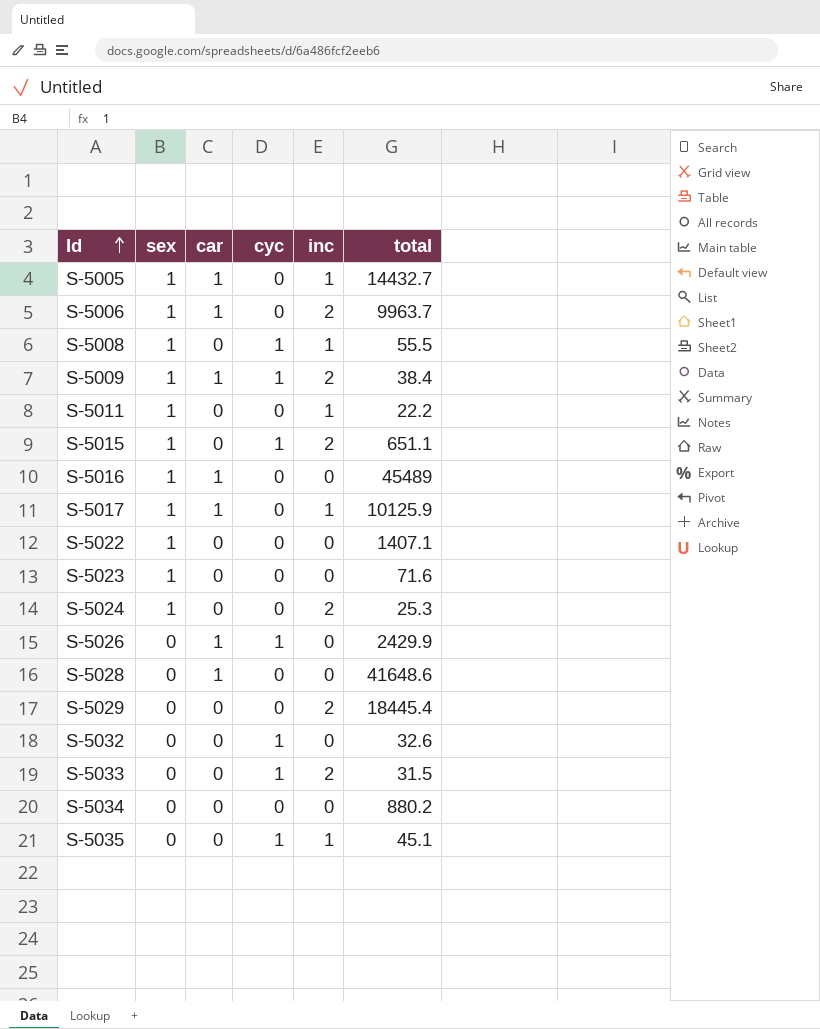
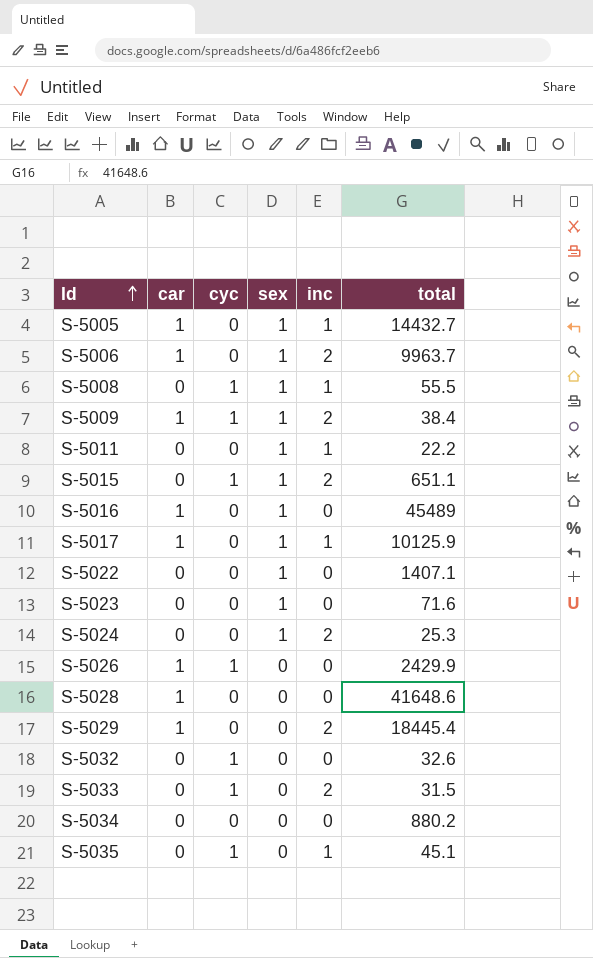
column sex | position: 2 -> 4
S-5029 | car: 0 -> 1

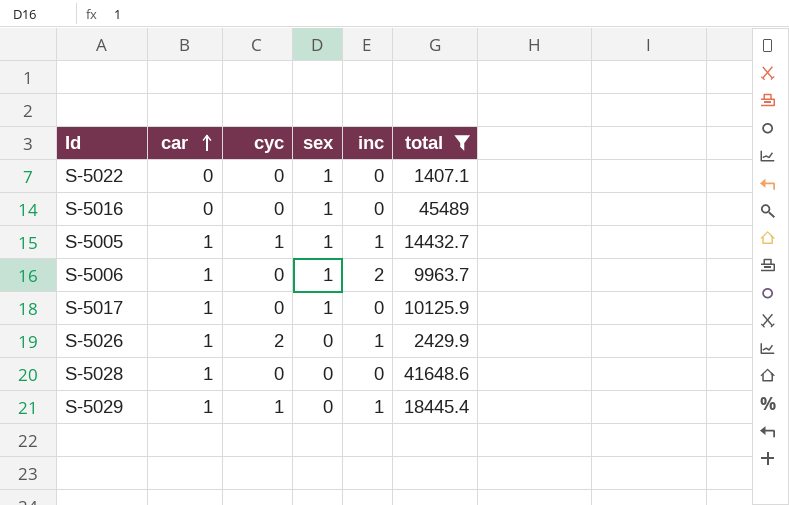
filter: none -> total >= 1407.1
row order: Id ascending -> car ascending
S-5016 | car: 1 -> 0
S-5005 | cyc: 0 -> 1
S-5017 | inc: 1 -> 0
S-5026 | cyc: 1 -> 2
S-5026 | inc: 0 -> 1
S-5029 | cyc: 0 -> 1
S-5029 | inc: 2 -> 1

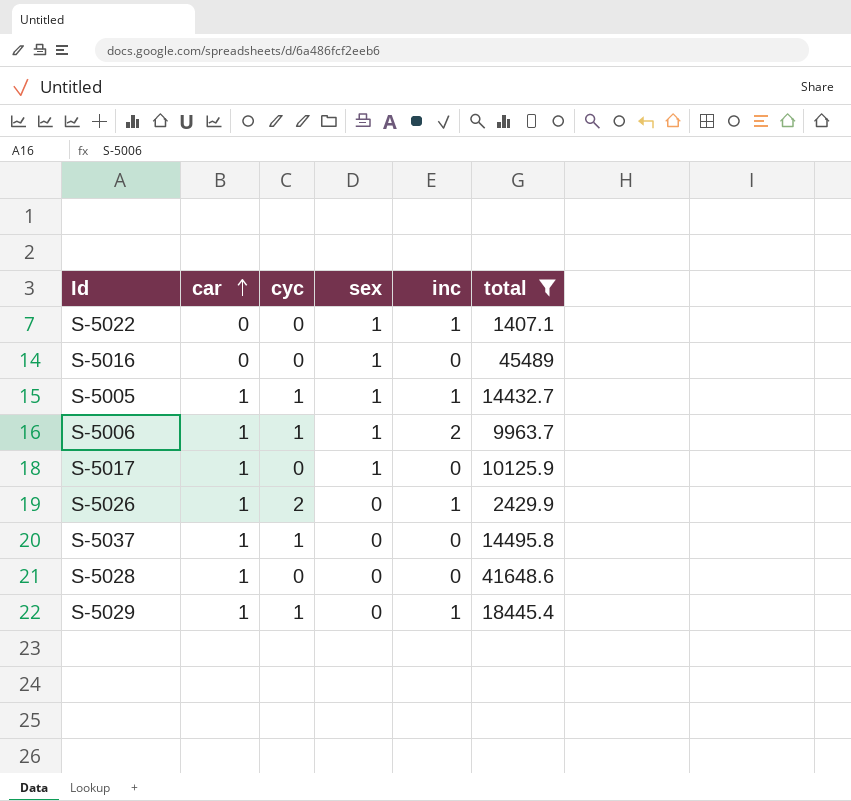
S-5022 | inc: 0 -> 1
S-5006 | cyc: 0 -> 1
row S-5037: none -> 1 | 1 | 0 | 0 | 14495.8

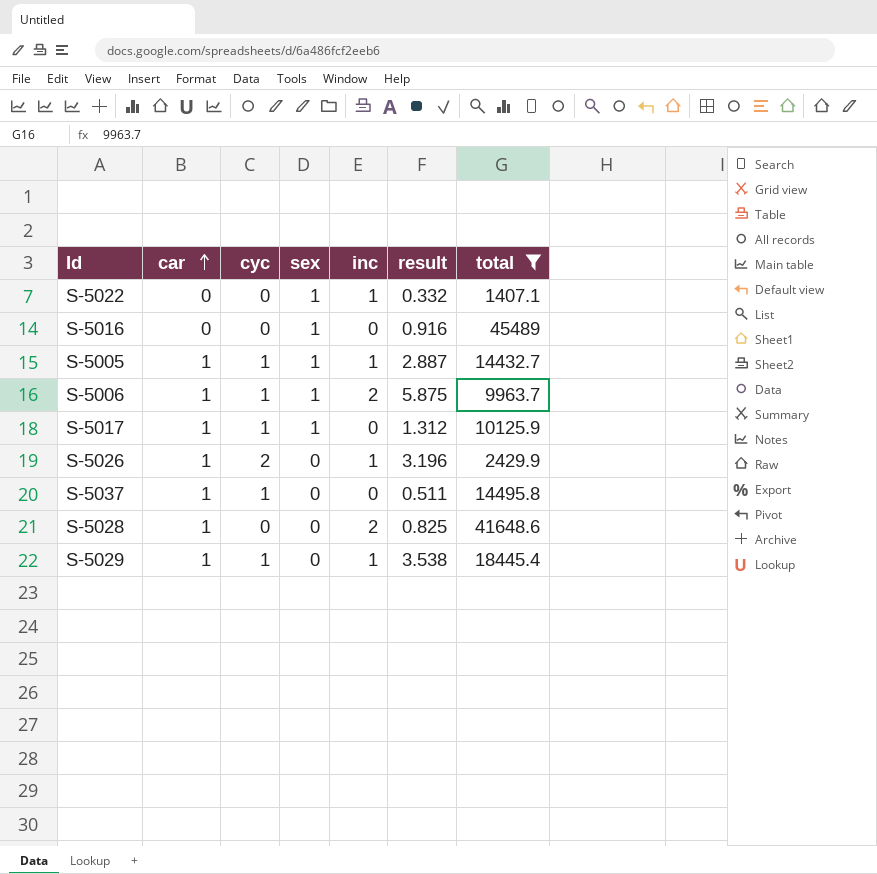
column result | position: none -> 6
S-5017 | cyc: 0 -> 1
S-5028 | inc: 0 -> 2

